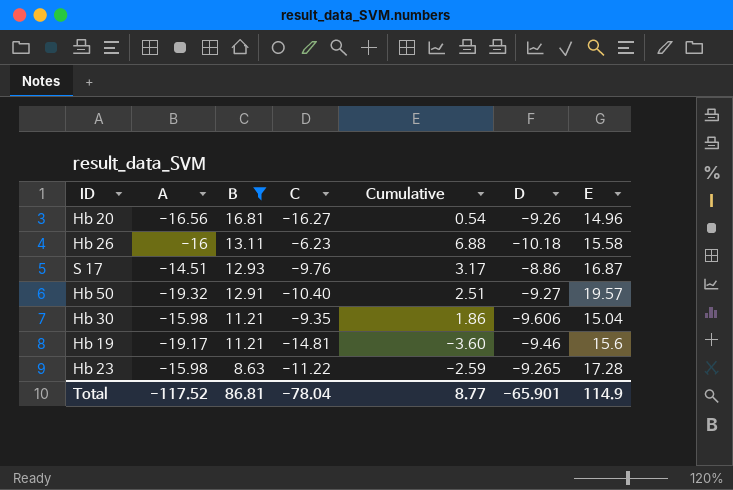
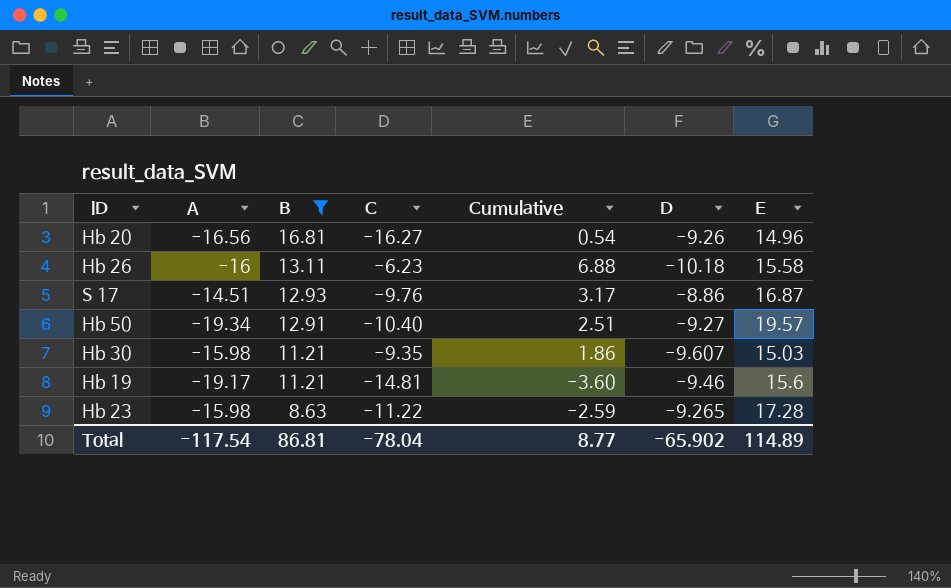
Hb 50 | A: -19.32 -> -19.34
Hb 30 | D: -9.606 -> -9.607
Hb 30 | E: 15.04 -> 15.03
Total | A: -117.52 -> -117.54
Total | D: -65.901 -> -65.902
Total | E: 114.9 -> 114.89

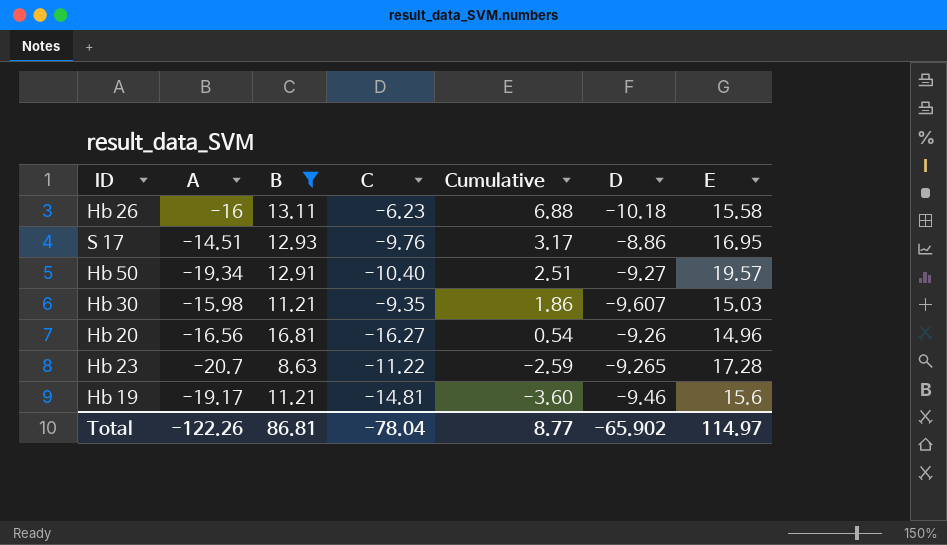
row order: B descending -> Cumulative descending
S 17 | E: 16.87 -> 16.95
Hb 23 | A: -15.98 -> -20.7
Total | A: -117.54 -> -122.26
Total | E: 114.89 -> 114.97

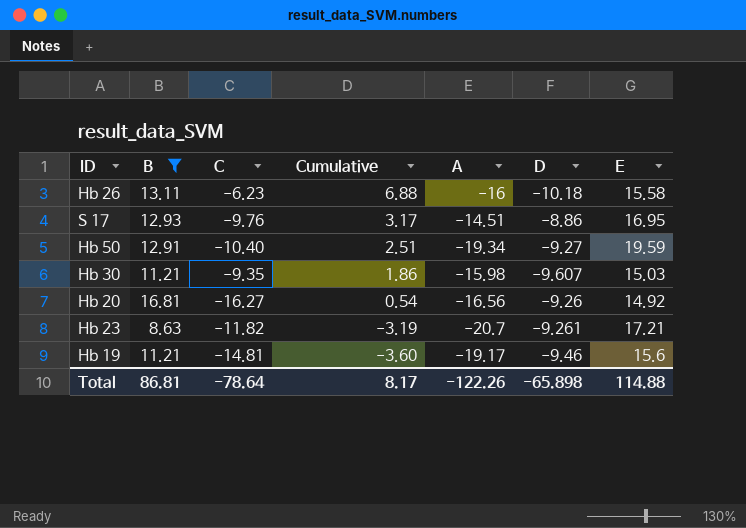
column A | position: 2 -> 5
Hb 50 | E: 19.57 -> 19.59
Hb 20 | E: 14.96 -> 14.92
Hb 23 | C: -11.22 -> -11.82
Hb 23 | Cumulative: -2.59 -> -3.19
Hb 23 | D: -9.265 -> -9.261
Hb 23 | E: 17.28 -> 17.21
Total | C: -78.04 -> -78.64
Total | Cumulative: 8.77 -> 8.17
Total | D: -65.902 -> -65.898
Total | E: 114.97 -> 114.88

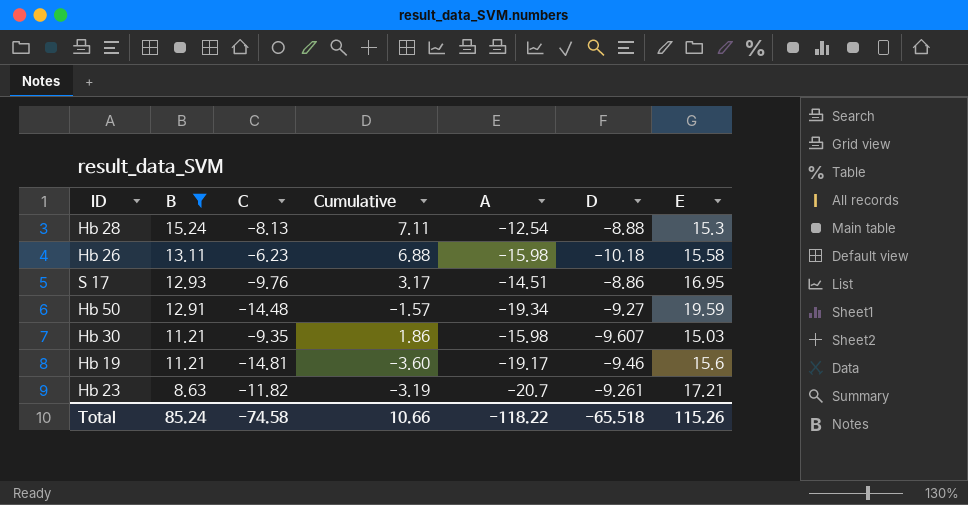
row order: Cumulative descending -> B descending
row Hb 20: 16.81 | -16.27 | 0.54 | -16.56 | -9.26 | 14.92 -> none
row Hb 28: none -> 15.24 | -8.13 | 7.11 | -12.54 | -8.88 | 15.3
Hb 26 | A: -16 -> -15.98
Hb 50 | C: -10.40 -> -14.48
Hb 50 | Cumulative: 2.51 -> -1.57
Total | B: 86.81 -> 85.24
Total | C: -78.64 -> -74.58
Total | Cumulative: 8.17 -> 10.66
Total | A: -122.26 -> -118.22
Total | D: -65.898 -> -65.518
Total | E: 114.88 -> 115.26

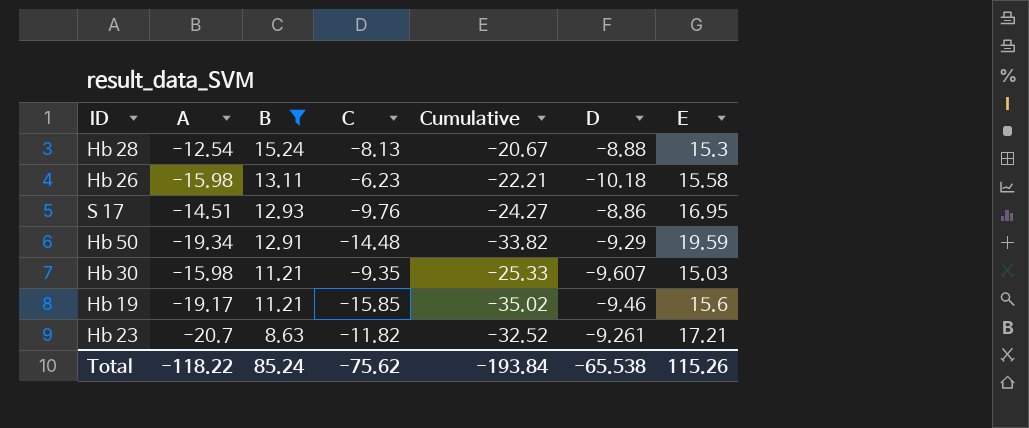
column A | position: 5 -> 2
column Cumulative | formula: [B] + [C] -> [A] + [C]
Hb 50 | D: -9.27 -> -9.29
Hb 19 | C: -14.81 -> -15.85
Total | C: -74.58 -> -75.62
Total | Cumulative: 10.66 -> -193.84
Total | D: -65.518 -> -65.538

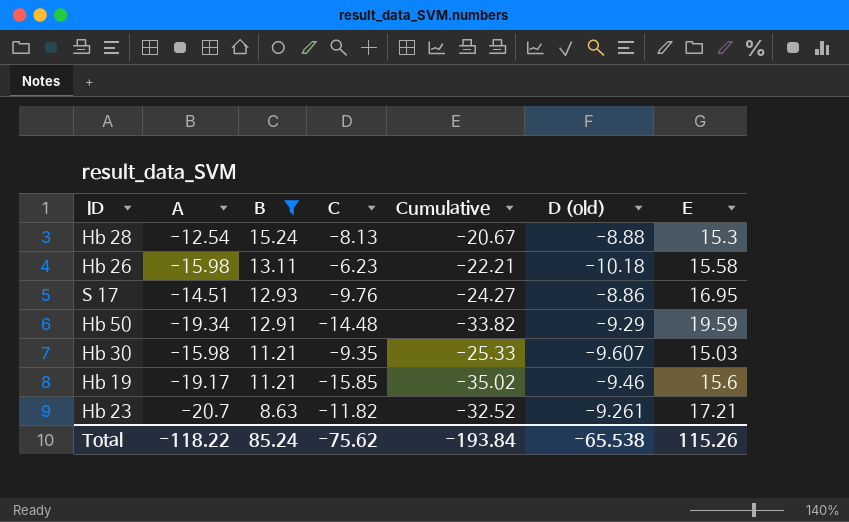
column name: D -> D (old)

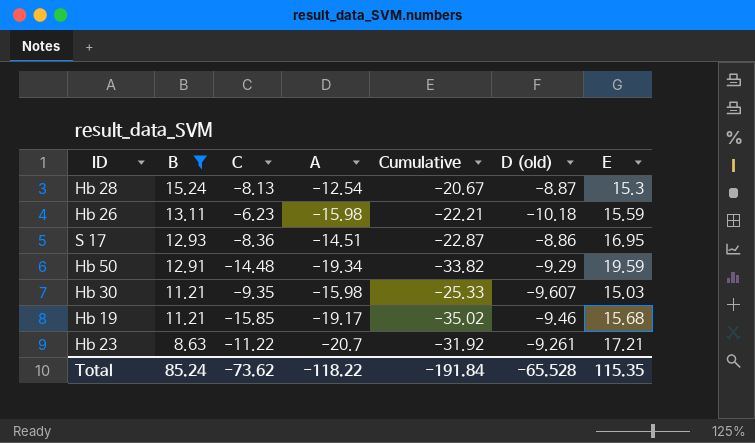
column A | position: 2 -> 4
Hb 28 | D (old): -8.88 -> -8.87
Hb 26 | E: 15.58 -> 15.59
S 17 | C: -9.76 -> -8.36
S 17 | Cumulative: -24.27 -> -22.87
Hb 19 | E: 15.6 -> 15.68
Hb 23 | C: -11.82 -> -11.22
Hb 23 | Cumulative: -32.52 -> -31.92
Total | C: -75.62 -> -73.62
Total | Cumulative: -193.84 -> -191.84
Total | D (old): -65.538 -> -65.528
Total | E: 115.26 -> 115.35

